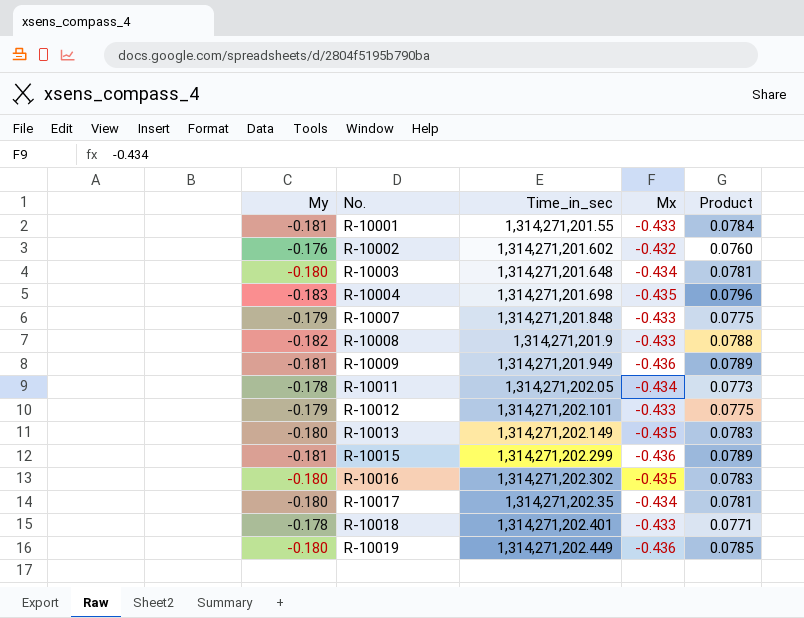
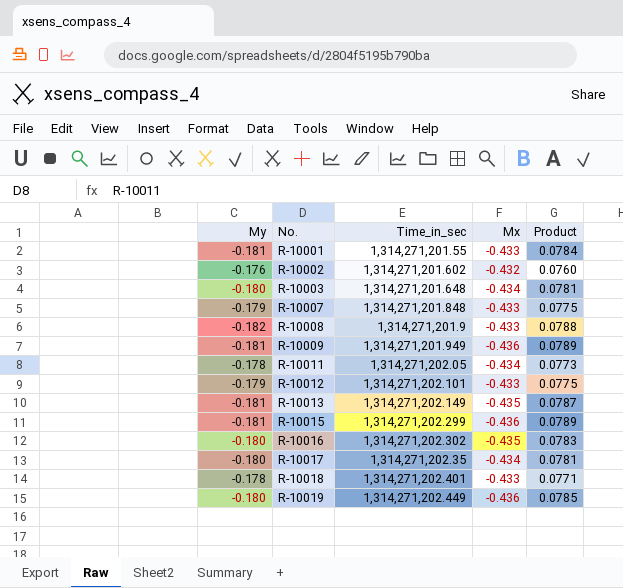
row R-10004: -0.183 | 1,314,271,201.698 | -0.435 | 0.0796 -> none
R-10013 | My: -0.180 -> -0.181
R-10013 | Product: 0.0783 -> 0.0787

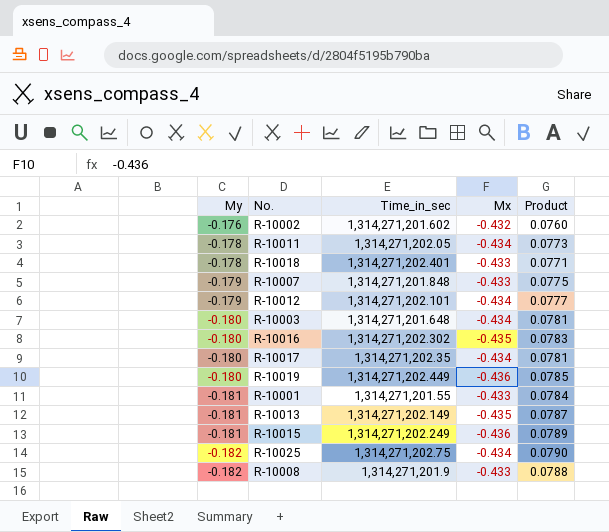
row order: No. ascending -> My descending
row R-10009: -0.181 | 1,314,271,201.949 | -0.436 | 0.0789 -> none
R-10012 | Mx: -0.433 -> -0.434
R-10012 | Product: 0.0775 -> 0.0777
R-10015 | Time_in_sec: 1,314,271,202.299 -> 1,314,271,202.249
row R-10025: none -> -0.182 | 1,314,271,202.75 | -0.434 | 0.0790

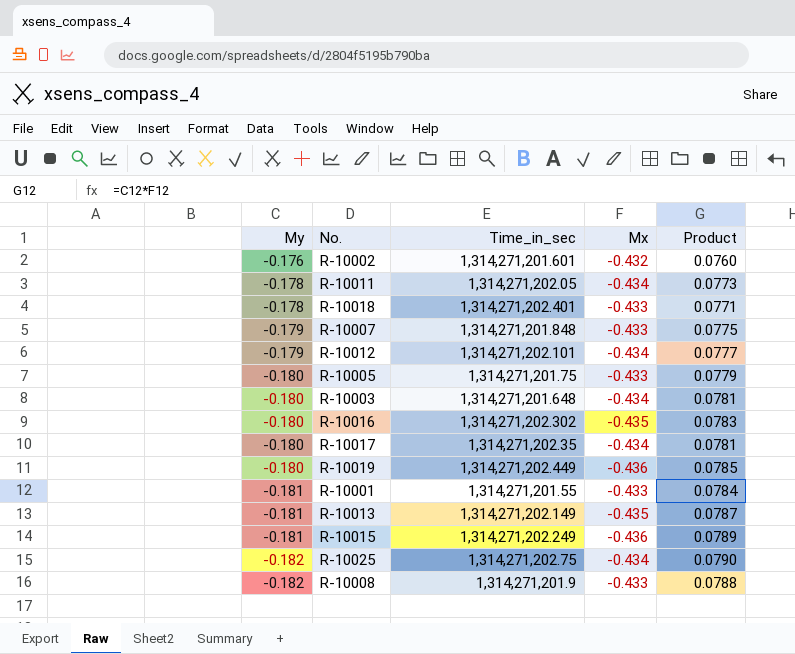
R-10002 | Time_in_sec: 1,314,271,201.602 -> 1,314,271,201.601
row R-10005: none -> -0.180 | 1,314,271,201.75 | -0.433 | 0.0779

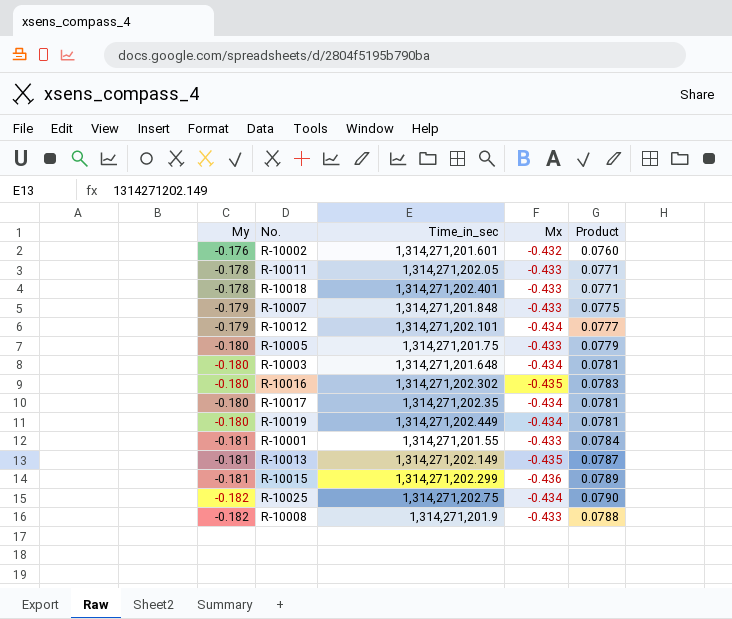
R-10011 | Mx: -0.434 -> -0.433
R-10011 | Product: 0.0773 -> 0.0771
R-10019 | Mx: -0.436 -> -0.434
R-10019 | Product: 0.0785 -> 0.0781
R-10015 | Time_in_sec: 1,314,271,202.249 -> 1,314,271,202.299

